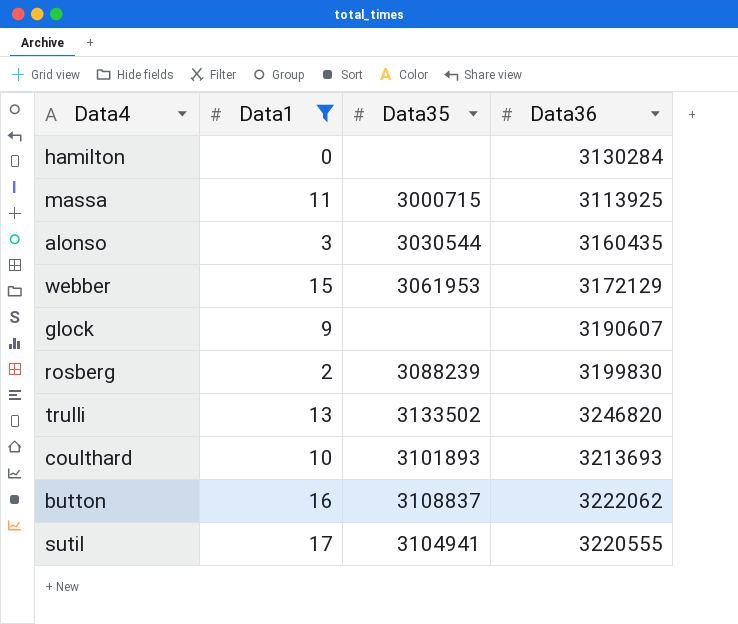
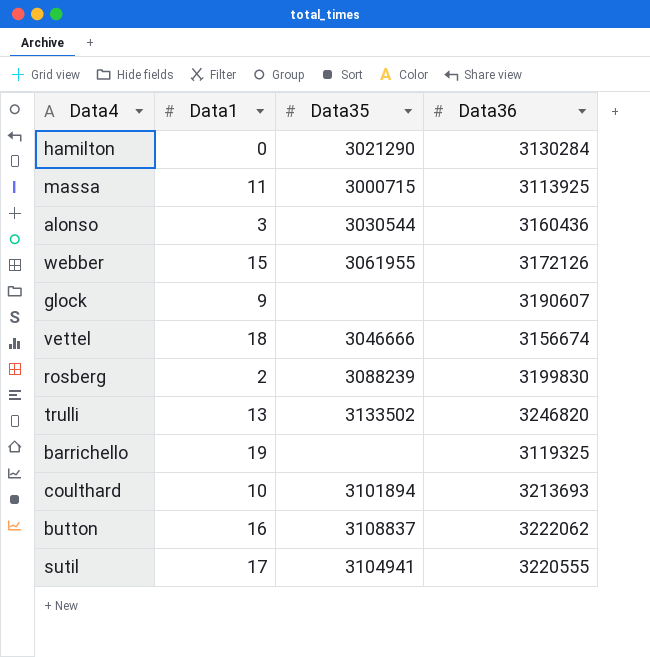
filter: Data1 <= 17 -> none
hamilton | Data35: none -> 3021290
alonso | Data36: 3160435 -> 3160436
webber | Data35: 3061953 -> 3061955
webber | Data36: 3172129 -> 3172126
coulthard | Data35: 3101893 -> 3101894

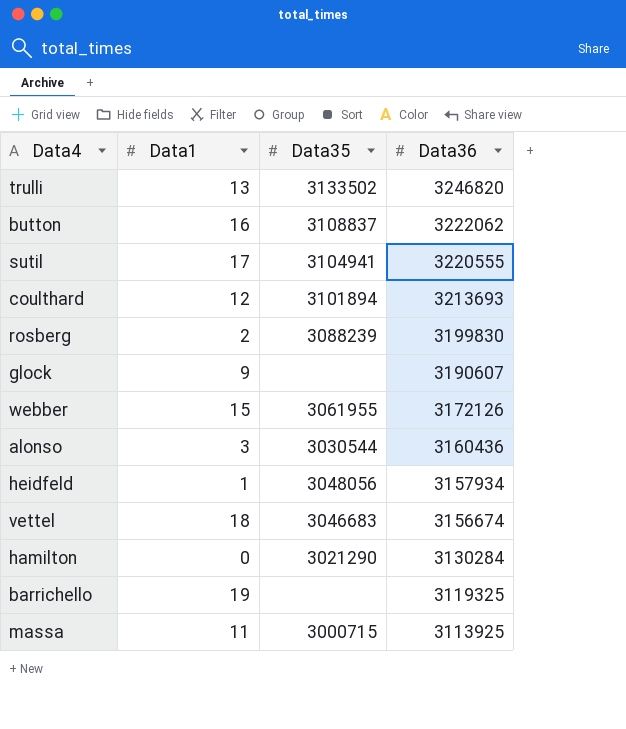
row order: none -> Data36 descending
coulthard | Data1: 10 -> 12
row heidfeld: none -> 1 | 3048056 | 3157934
vettel | Data35: 3046666 -> 3046683

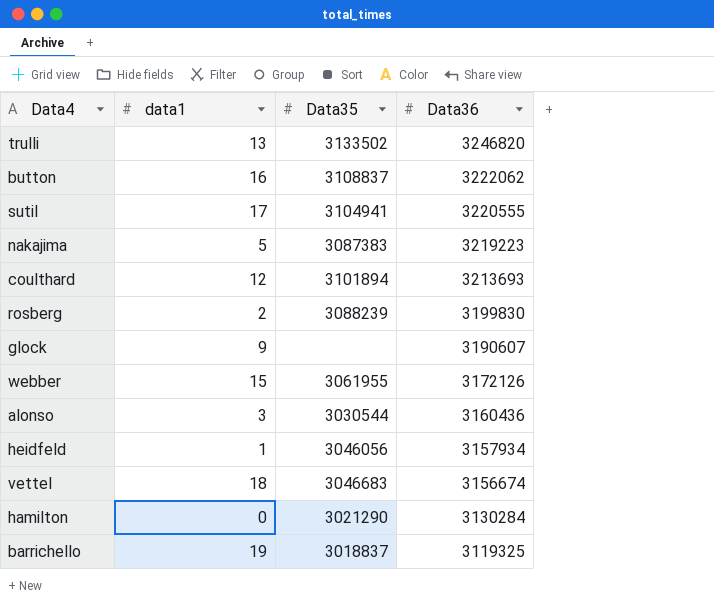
column name: Data1 -> data1
row massa: 11 | 3000715 | 3113925 -> none
row nakajima: none -> 5 | 3087383 | 3219223
heidfeld | Data35: 3048056 -> 3046056
barrichello | Data35: none -> 3018837

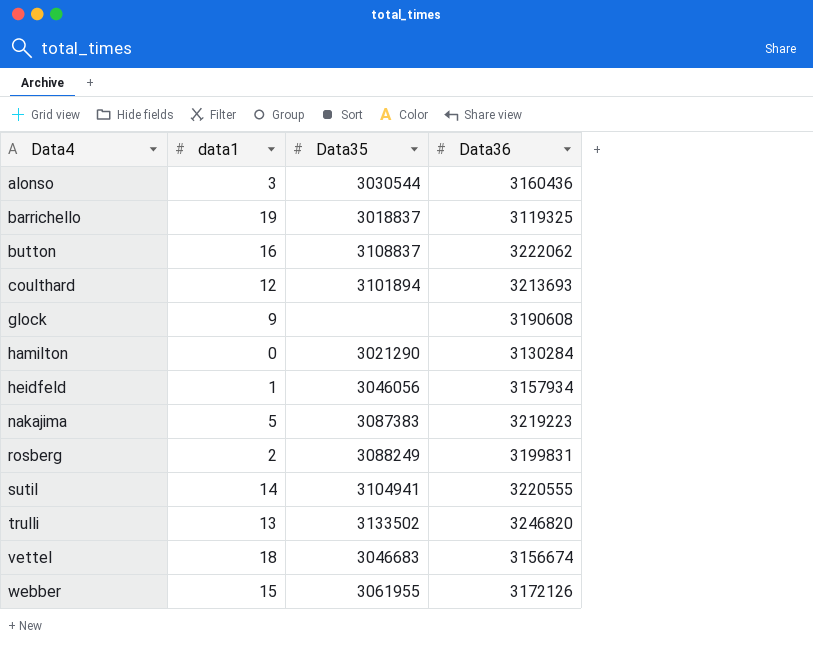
row order: Data36 descending -> Data4 ascending
glock | Data36: 3190607 -> 3190608
rosberg | Data35: 3088239 -> 3088249
rosberg | Data36: 3199830 -> 3199831
sutil | data1: 17 -> 14

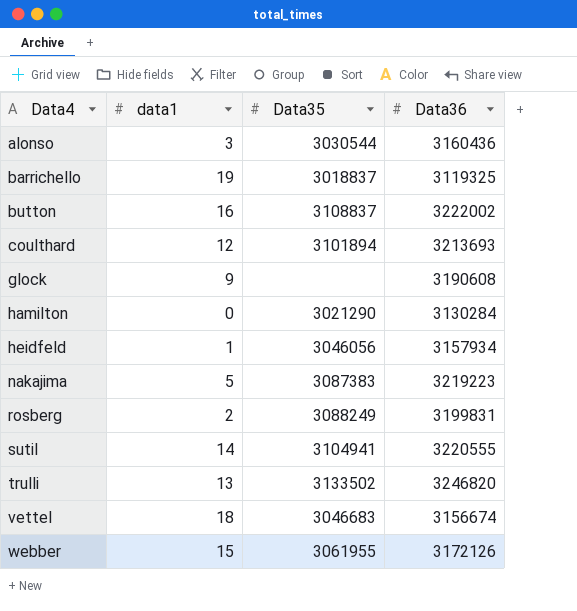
button | Data36: 3222062 -> 3222002

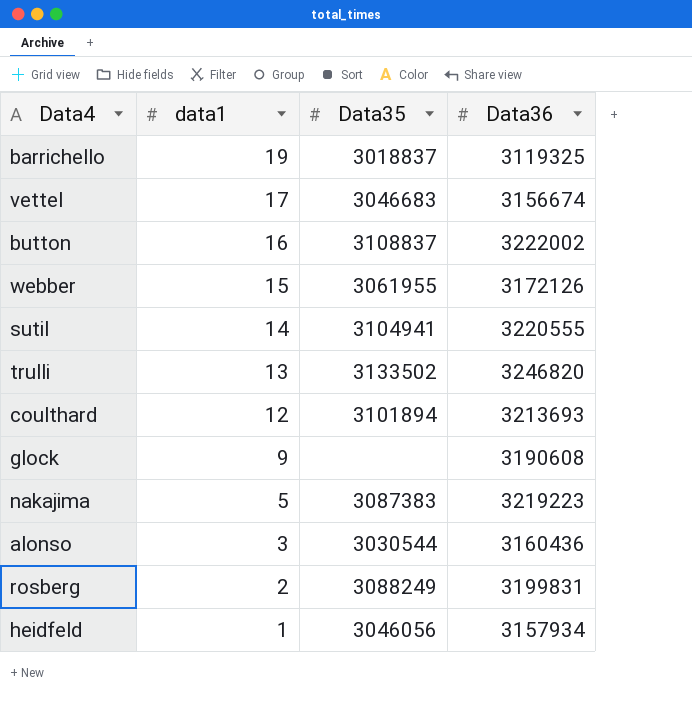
row order: Data4 ascending -> data1 descending
row hamilton: 0 | 3021290 | 3130284 -> none
vettel | data1: 18 -> 17

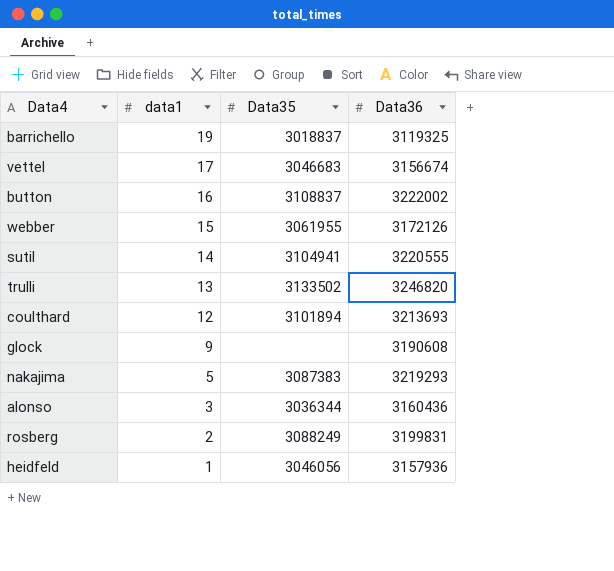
nakajima | Data36: 3219223 -> 3219293
alonso | Data35: 3030544 -> 3036344
heidfeld | Data36: 3157934 -> 3157936

